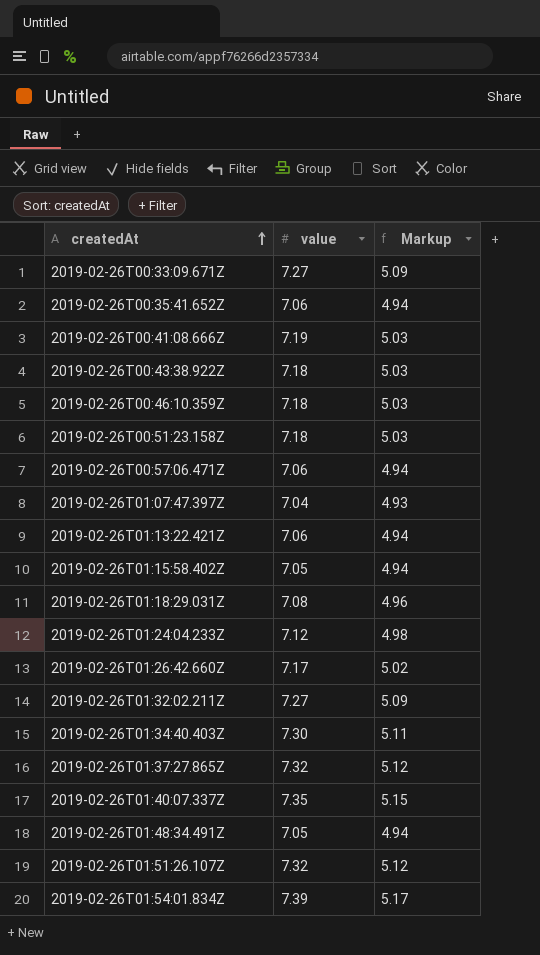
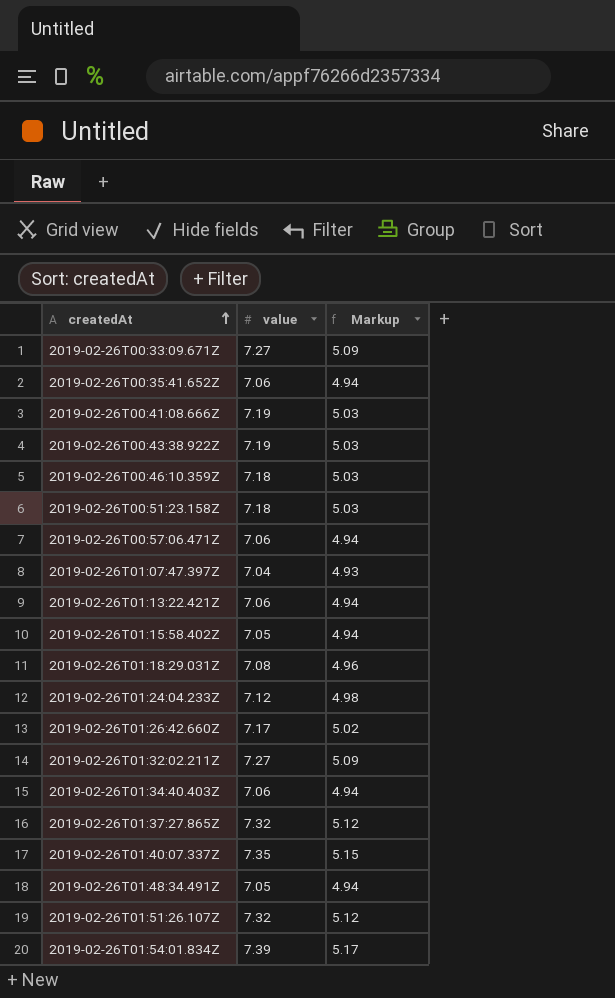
2019-02-26T00:43:38.922Z | value: 7.18 -> 7.19
2019-02-26T01:34:40.403Z | value: 7.30 -> 7.06
2019-02-26T01:34:40.403Z | Markup: 5.11 -> 4.94

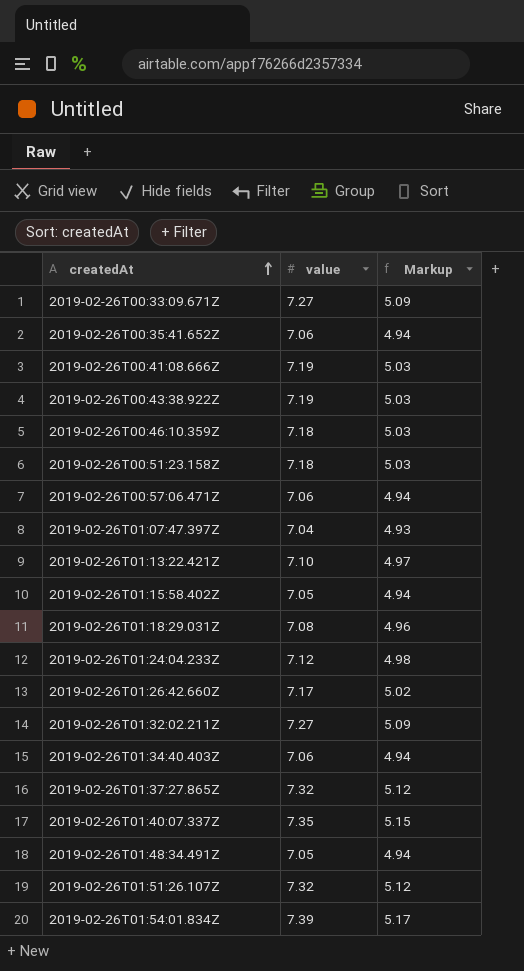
2019-02-26T01:13:22.421Z | value: 7.06 -> 7.10
2019-02-26T01:13:22.421Z | Markup: 4.94 -> 4.97

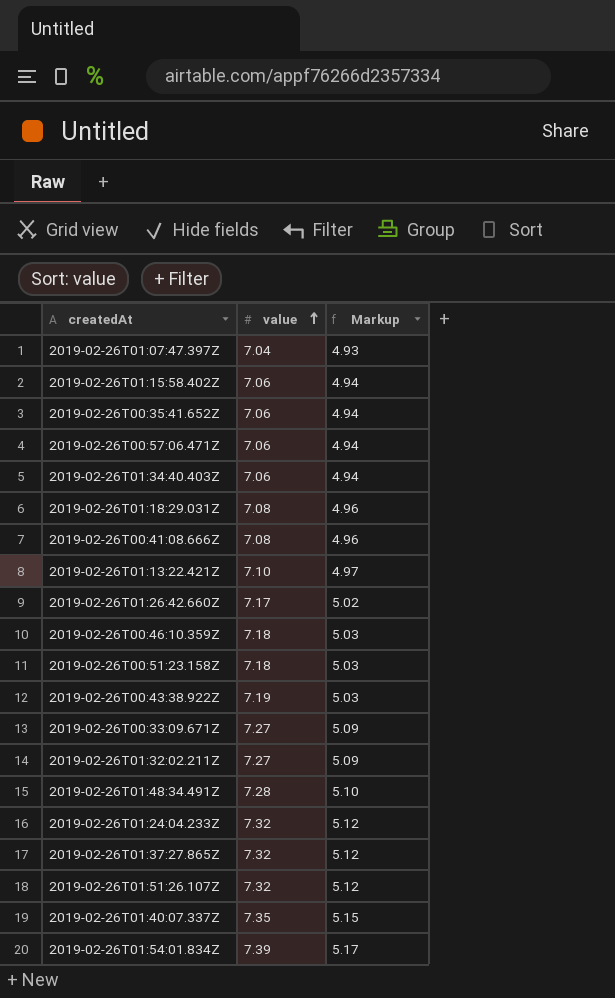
row order: createdAt ascending -> value ascending
2019-02-26T01:15:58.402Z | value: 7.05 -> 7.06
2019-02-26T00:41:08.666Z | value: 7.19 -> 7.08
2019-02-26T00:41:08.666Z | Markup: 5.03 -> 4.96
2019-02-26T01:48:34.491Z | value: 7.05 -> 7.28
2019-02-26T01:48:34.491Z | Markup: 4.94 -> 5.10
2019-02-26T01:24:04.233Z | value: 7.12 -> 7.32
2019-02-26T01:24:04.233Z | Markup: 4.98 -> 5.12

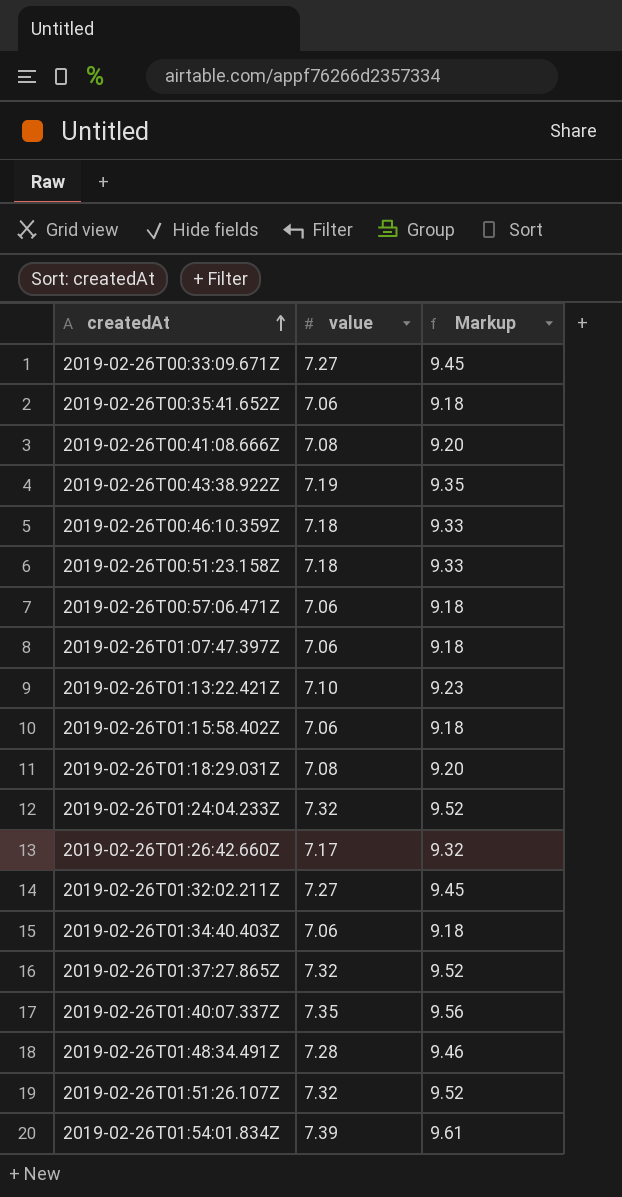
row order: value ascending -> createdAt ascending
column Markup | formula: [value] * 0.7 -> [value] * 1.3
2019-02-26T01:07:47.397Z | value: 7.04 -> 7.06

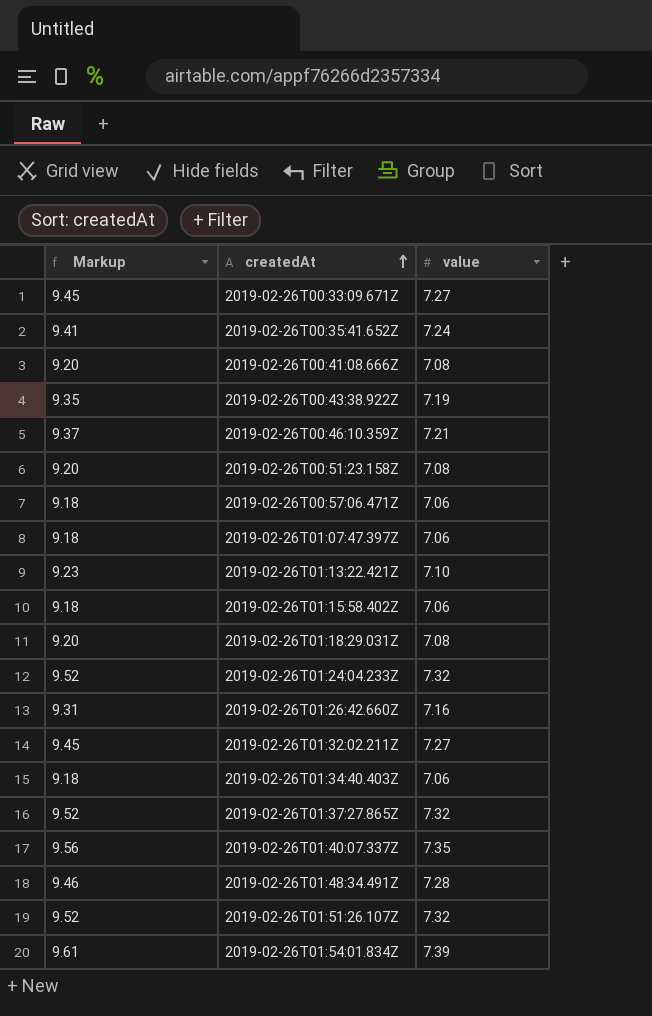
column Markup | position: 3 -> 1
2019-02-26T00:35:41.652Z | Markup: 9.18 -> 9.41
2019-02-26T00:35:41.652Z | value: 7.06 -> 7.24
2019-02-26T00:46:10.359Z | Markup: 9.33 -> 9.37
2019-02-26T00:46:10.359Z | value: 7.18 -> 7.21
2019-02-26T00:51:23.158Z | Markup: 9.33 -> 9.20
2019-02-26T00:51:23.158Z | value: 7.18 -> 7.08
2019-02-26T01:26:42.660Z | Markup: 9.32 -> 9.31
2019-02-26T01:26:42.660Z | value: 7.17 -> 7.16

